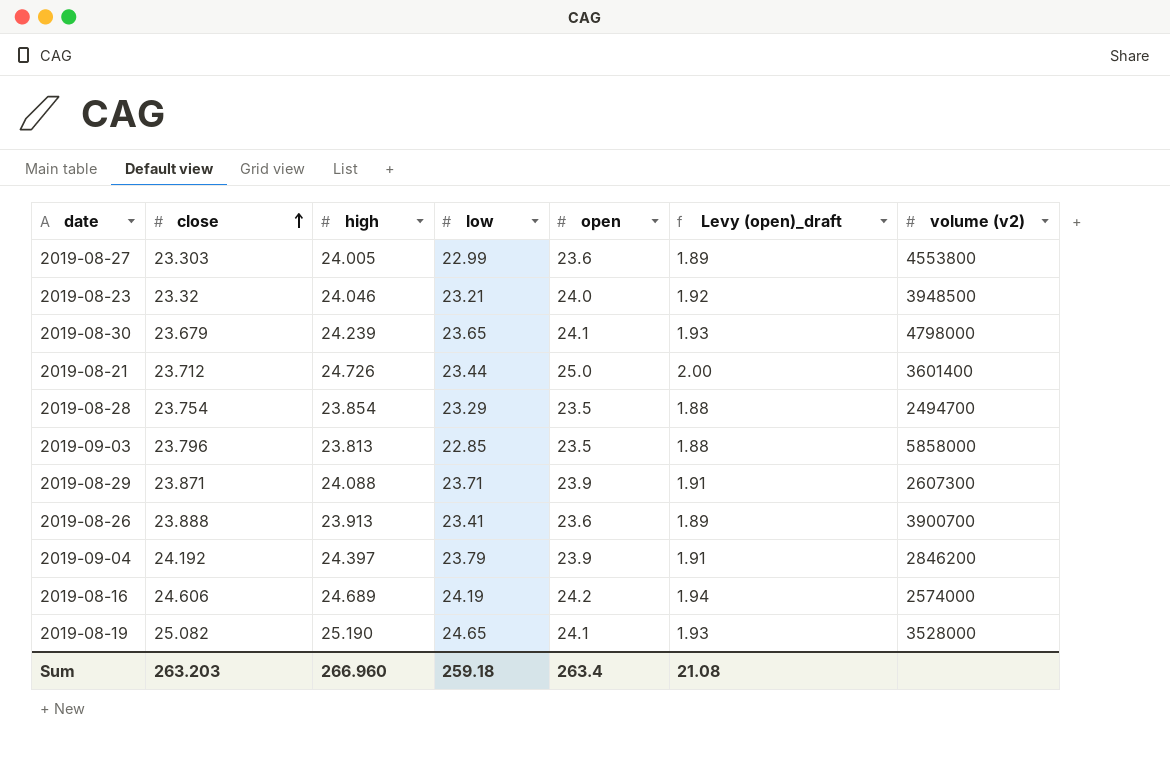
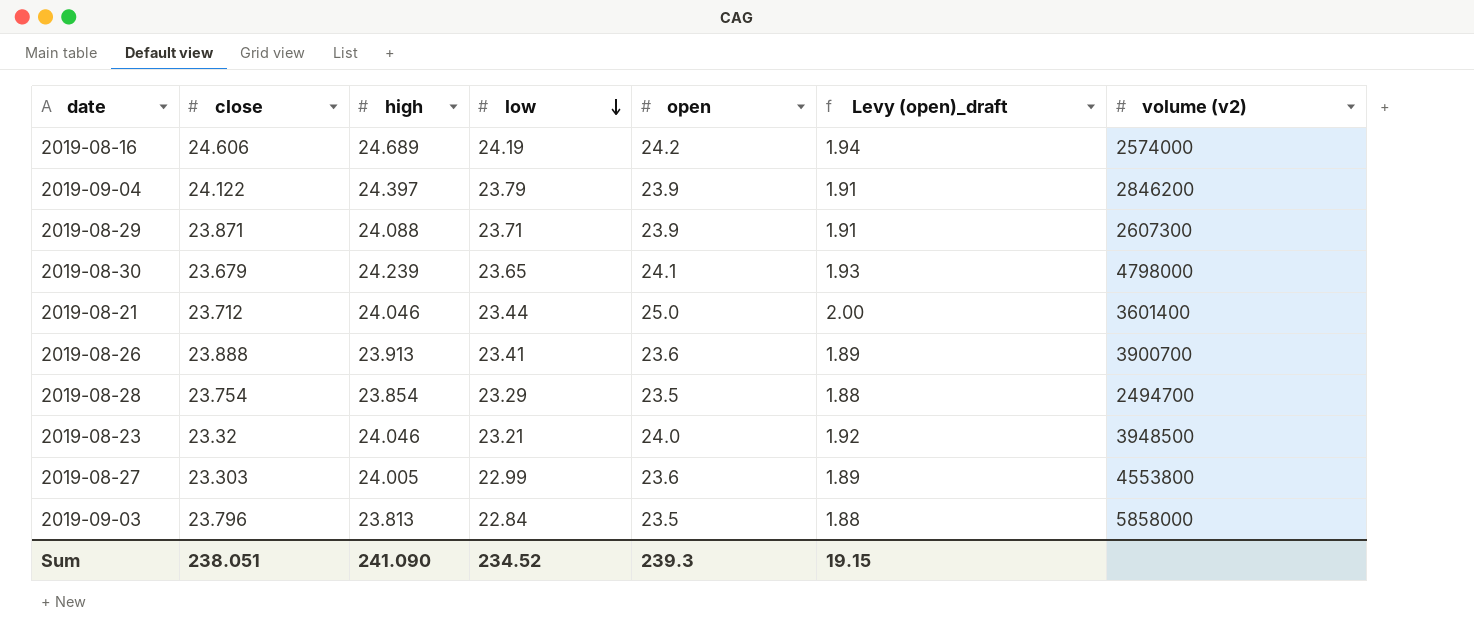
row order: close ascending -> low descending
row 2019-08-19: 25.082 | 25.190 | 24.65 | 24.1 | 1.93 | 3528000 -> none
2019-09-04 | close: 24.192 -> 24.122
2019-08-21 | high: 24.726 -> 24.046
2019-09-03 | low: 22.85 -> 22.84
Sum | close: 263.203 -> 238.051
Sum | high: 266.960 -> 241.090
Sum | low: 259.18 -> 234.52
Sum | open: 263.4 -> 239.3
Sum | Levy (open)_draft: 21.08 -> 19.15

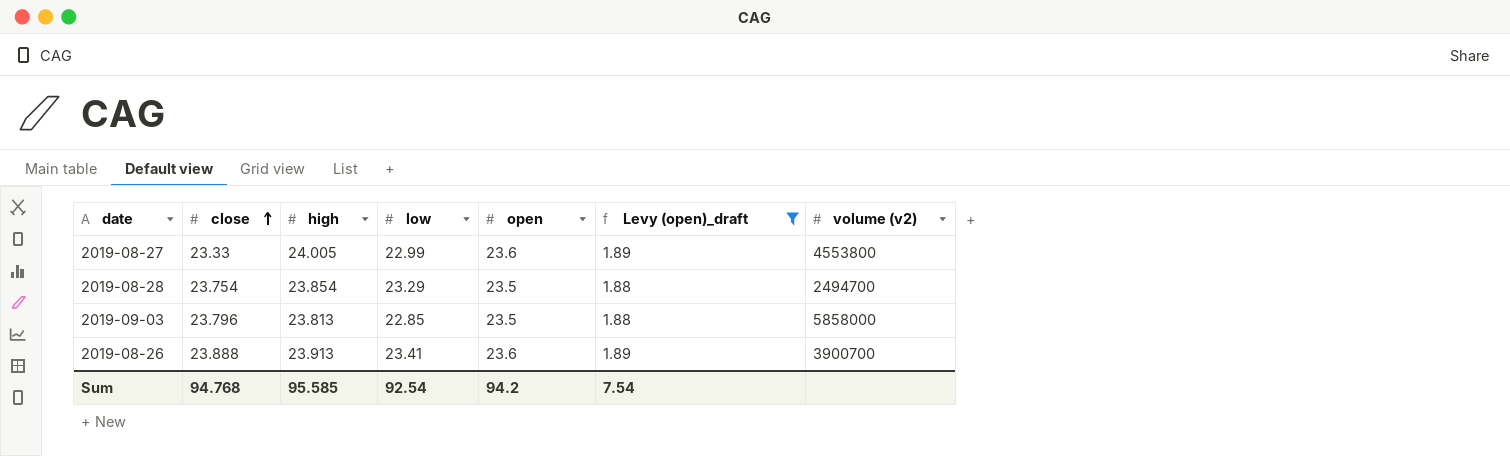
filter: none -> Levy (open)_draft <= 1.89
row order: low descending -> close ascending
2019-08-27 | close: 23.303 -> 23.33
2019-09-03 | low: 22.84 -> 22.85
Sum | close: 238.051 -> 94.768
Sum | high: 241.090 -> 95.585
Sum | low: 234.52 -> 92.54
Sum | open: 239.3 -> 94.2
Sum | Levy (open)_draft: 19.15 -> 7.54

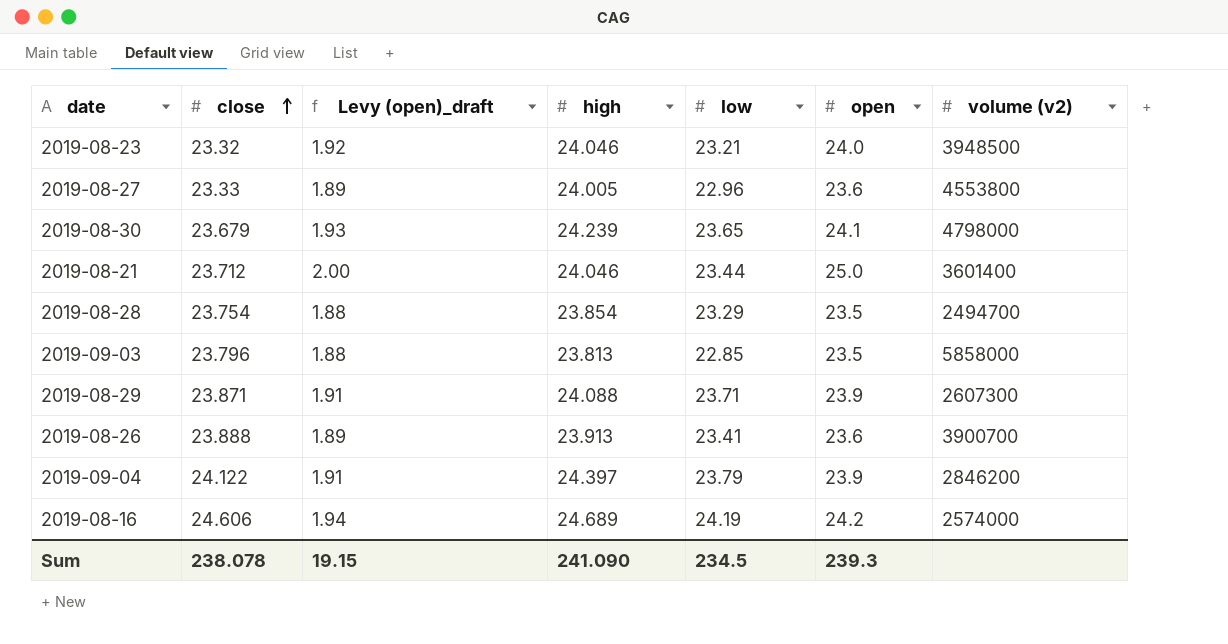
filter: Levy (open)_draft <= 1.89 -> none
column Levy (open)_draft | position: 6 -> 3
2019-08-27 | low: 22.99 -> 22.96
Sum | close: 94.768 -> 238.078
Sum | Levy (open)_draft: 7.54 -> 19.15
Sum | high: 95.585 -> 241.090
Sum | low: 92.54 -> 234.5
Sum | open: 94.2 -> 239.3

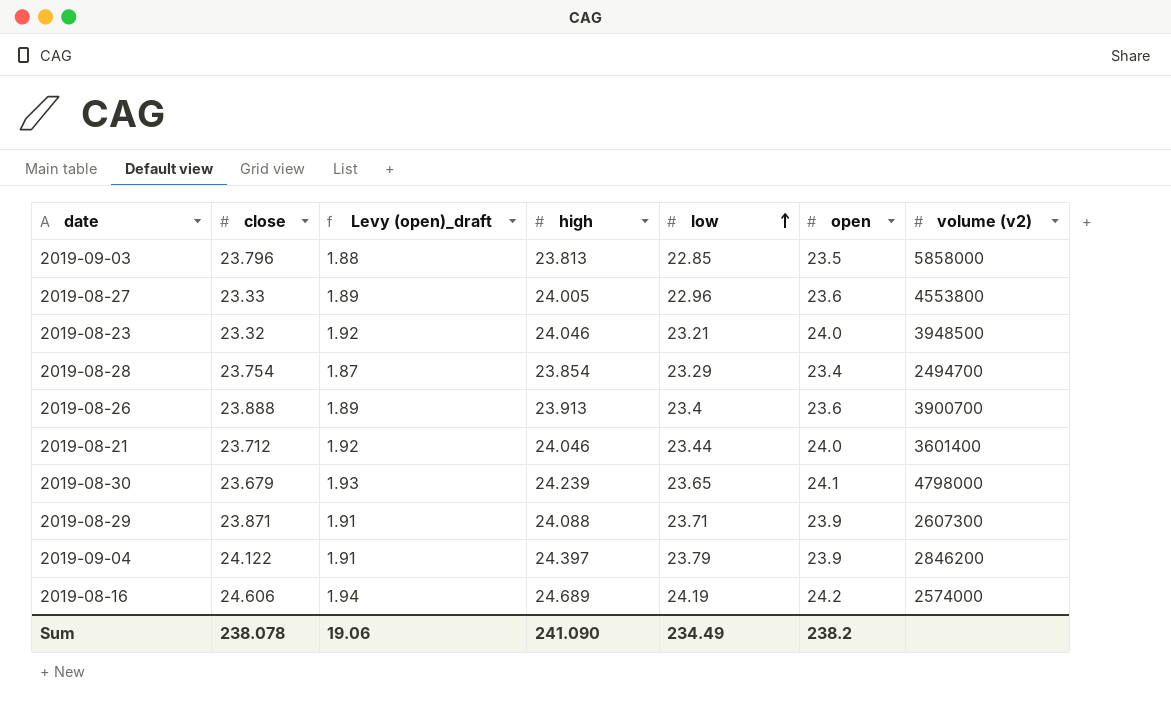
row order: close ascending -> low ascending
2019-08-28 | Levy (open)_draft: 1.88 -> 1.87
2019-08-28 | open: 23.5 -> 23.4
2019-08-26 | low: 23.41 -> 23.4
2019-08-21 | Levy (open)_draft: 2.00 -> 1.92
2019-08-21 | open: 25.0 -> 24.0
Sum | Levy (open)_draft: 19.15 -> 19.06
Sum | low: 234.5 -> 234.49
Sum | open: 239.3 -> 238.2

